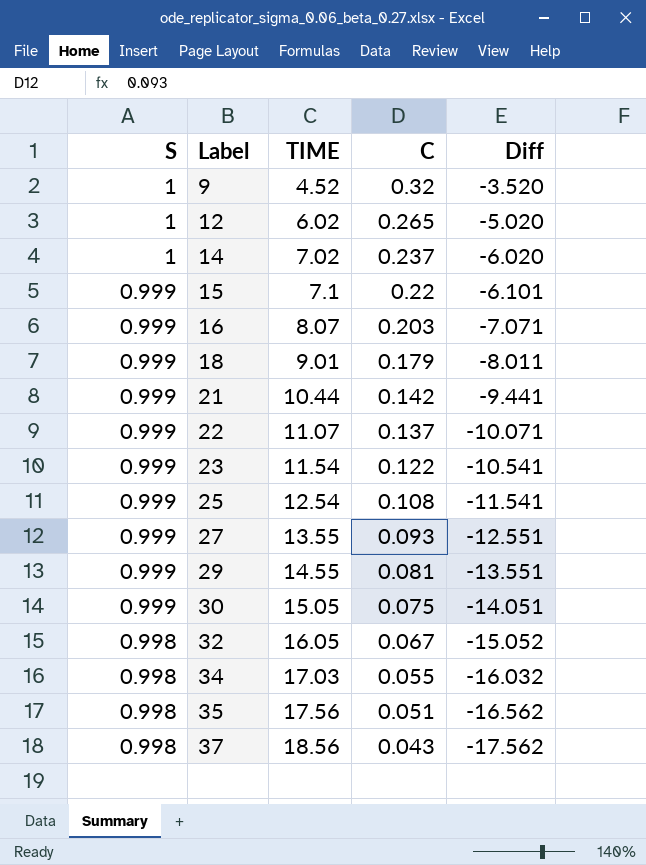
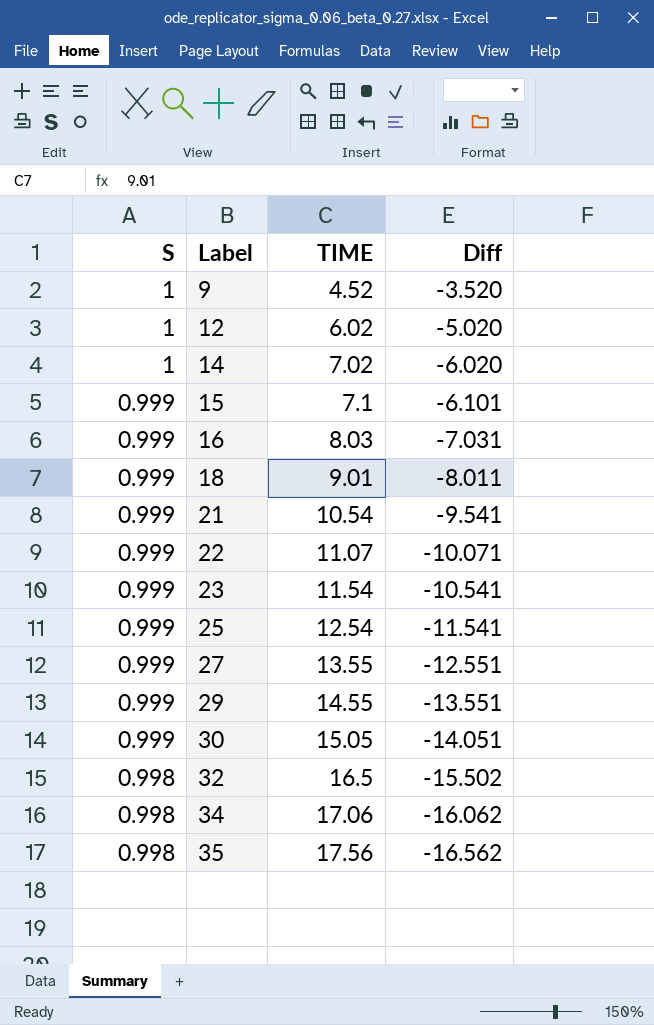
column C | position: 4 -> none
row 37: 0.998 | 18.56 | 0.043 | -17.562 -> none
16 | TIME: 8.07 -> 8.03
16 | Diff: -7.071 -> -7.031
21 | TIME: 10.44 -> 10.54
21 | Diff: -9.441 -> -9.541
32 | TIME: 16.05 -> 16.5
32 | Diff: -15.052 -> -15.502
34 | TIME: 17.03 -> 17.06
34 | Diff: -16.032 -> -16.062

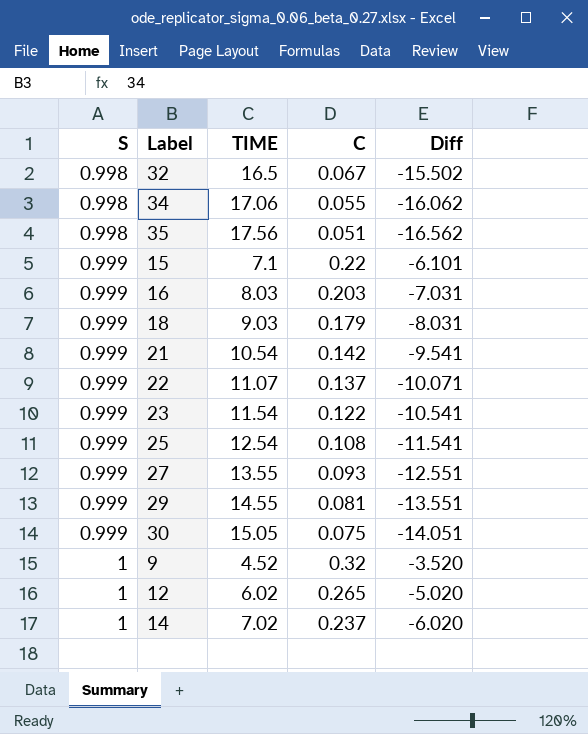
row order: S descending -> S ascending
column C | position: none -> 4
18 | TIME: 9.01 -> 9.03
18 | Diff: -8.011 -> -8.031

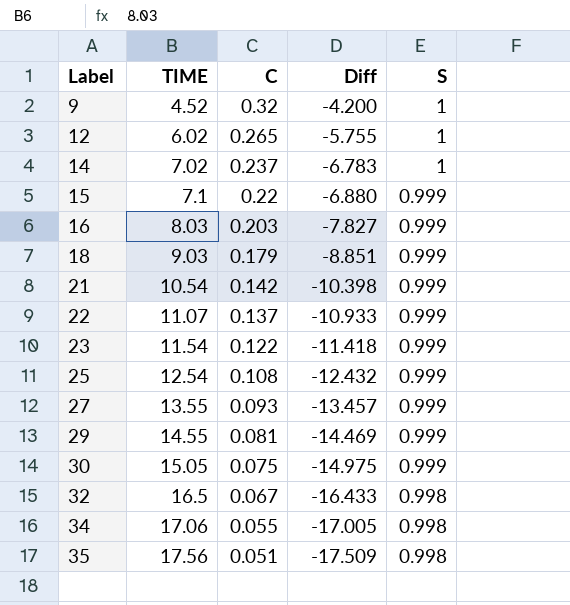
row order: S ascending -> Label ascending
column Diff | formula: [S] - [TIME] -> [C] - [TIME]
column S | position: 1 -> 5

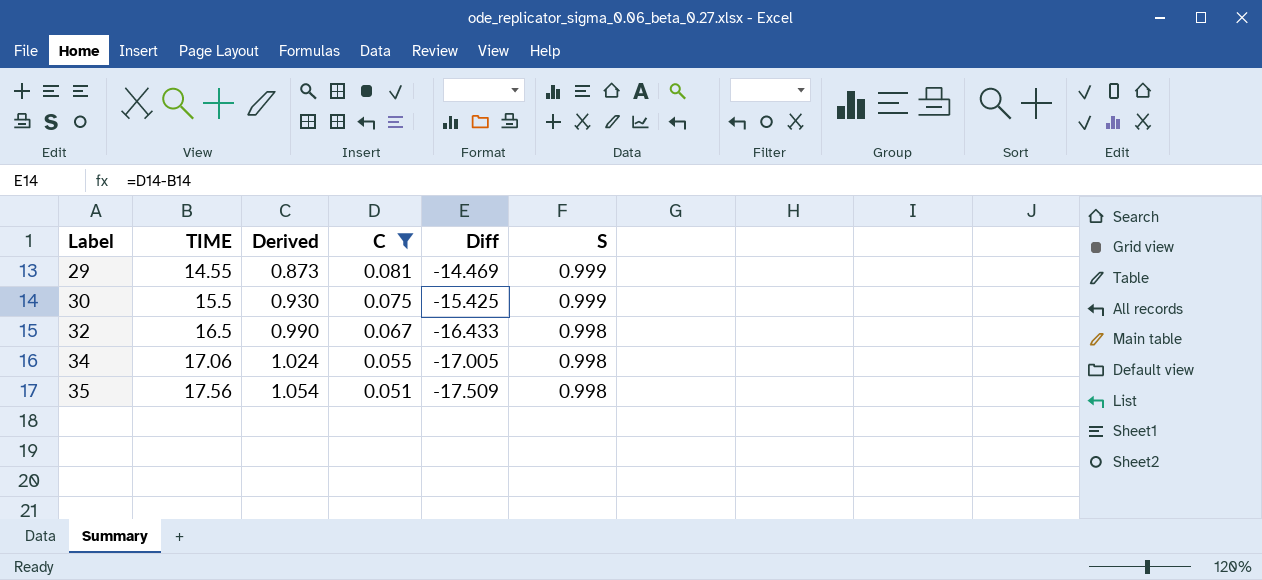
filter: none -> C <= 0.081
column Derived | formula: none -> [TIME] * 0.06
30 | TIME: 15.05 -> 15.5
30 | Diff: -14.975 -> -15.425

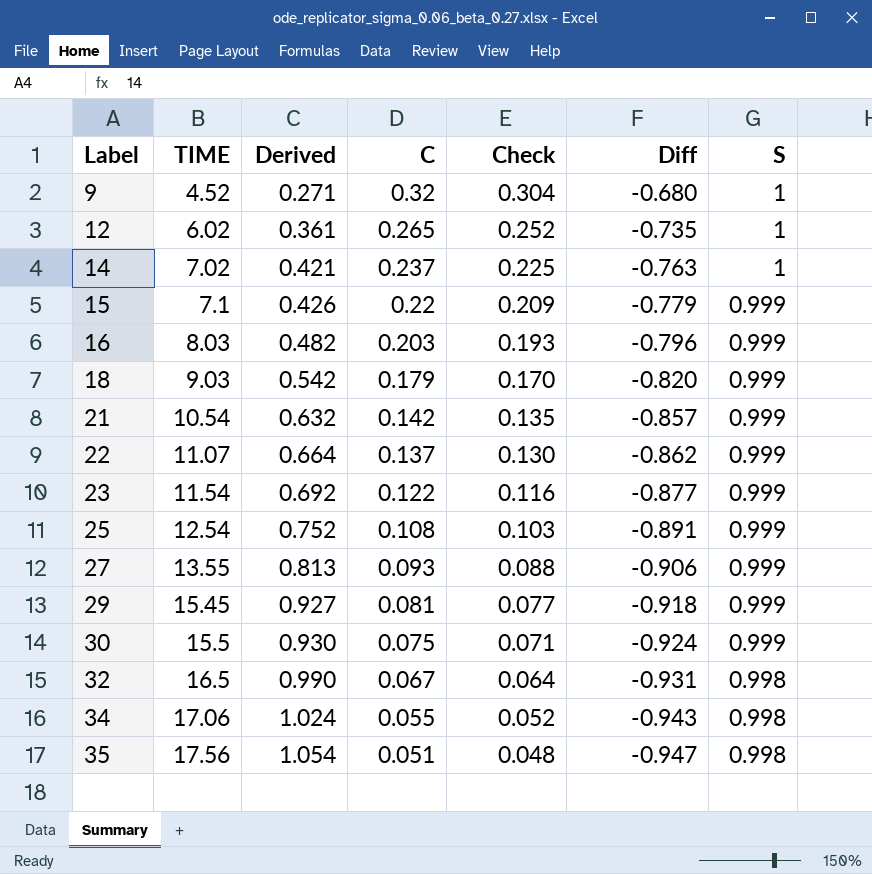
filter: C <= 0.081 -> none
column Check | formula: none -> [C] * 0.95
column Diff | formula: [C] - [TIME] -> [C] - [S]
29 | TIME: 14.55 -> 15.45
29 | Derived: 0.873 -> 0.927

